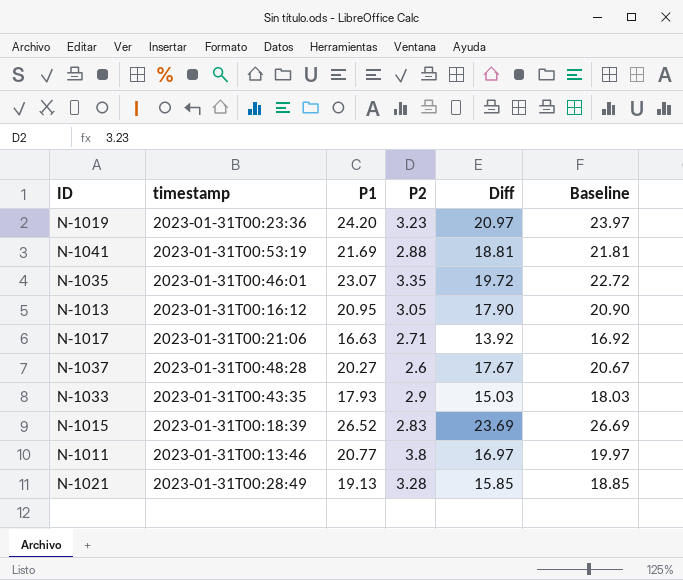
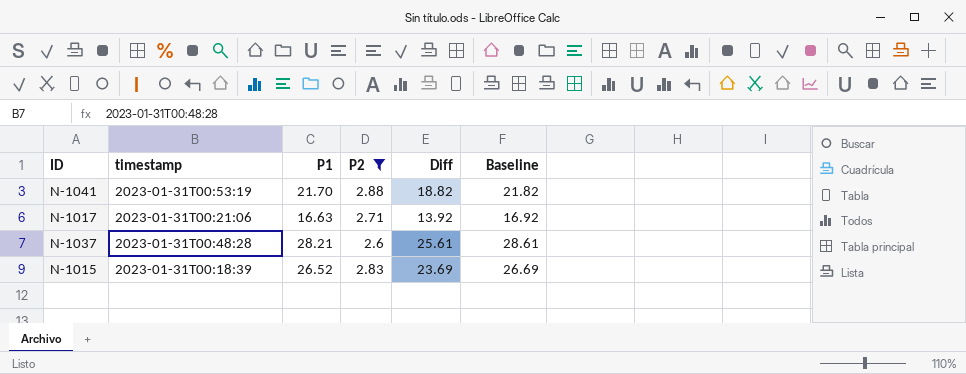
filter: none -> P2 <= 2.88
N-1041 | P1: 21.69 -> 21.70
N-1041 | Diff: 18.81 -> 18.82
N-1041 | Baseline: 21.81 -> 21.82
N-1037 | P1: 20.27 -> 28.21
N-1037 | Diff: 17.67 -> 25.61
N-1037 | Baseline: 20.67 -> 28.61

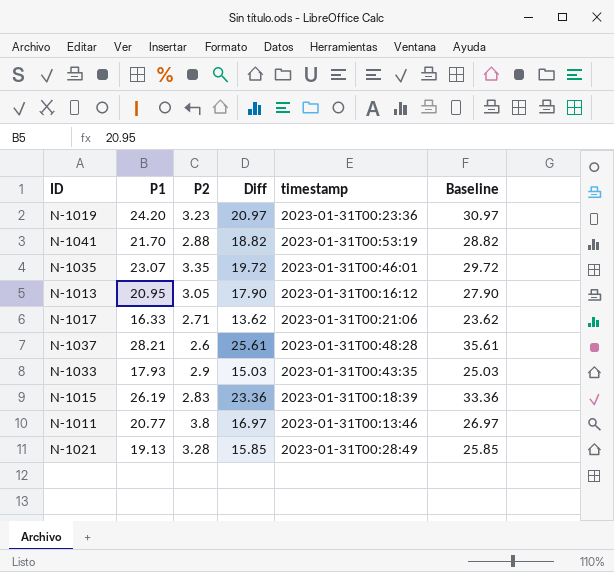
filter: P2 <= 2.88 -> none
column timestamp | position: 2 -> 5
column Baseline | formula: [Diff] + 3 -> [Diff] + 10
N-1017 | P1: 16.63 -> 16.33
N-1017 | Diff: 13.92 -> 13.62
N-1015 | P1: 26.52 -> 26.19
N-1015 | Diff: 23.69 -> 23.36

